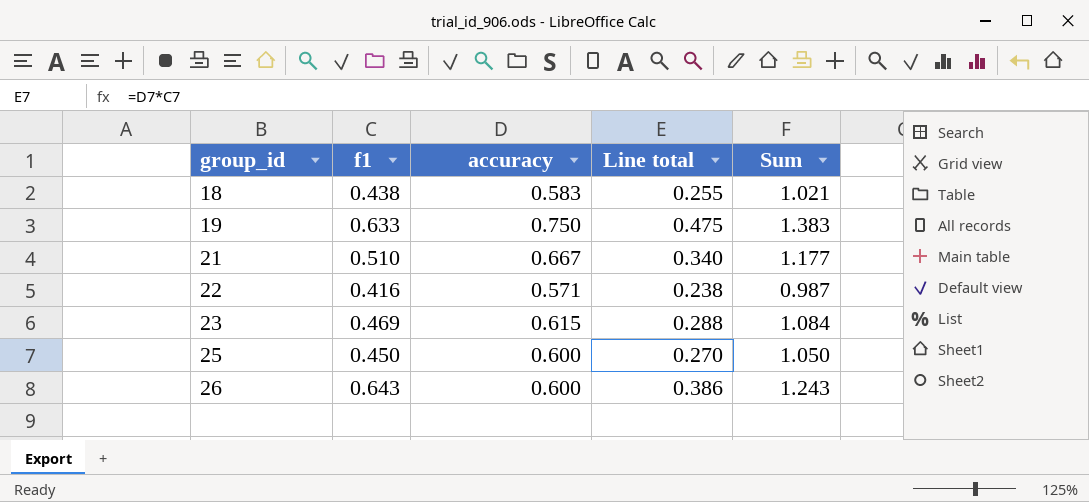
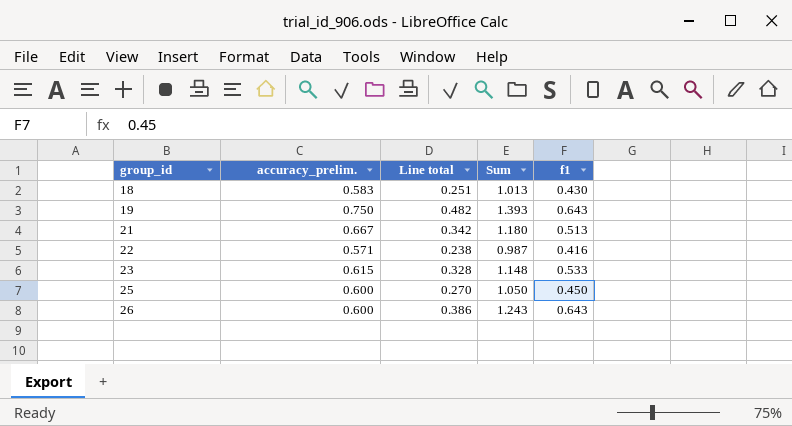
column name: accuracy -> accuracy_prelim.
column f1 | position: 2 -> 5
18 | Line total: 0.255 -> 0.251
18 | Sum: 1.021 -> 1.013
18 | f1: 0.438 -> 0.430
19 | Line total: 0.475 -> 0.482
19 | Sum: 1.383 -> 1.393
19 | f1: 0.633 -> 0.643
21 | Line total: 0.340 -> 0.342
21 | Sum: 1.177 -> 1.180
21 | f1: 0.510 -> 0.513
23 | Line total: 0.288 -> 0.328
23 | Sum: 1.084 -> 1.148
23 | f1: 0.469 -> 0.533

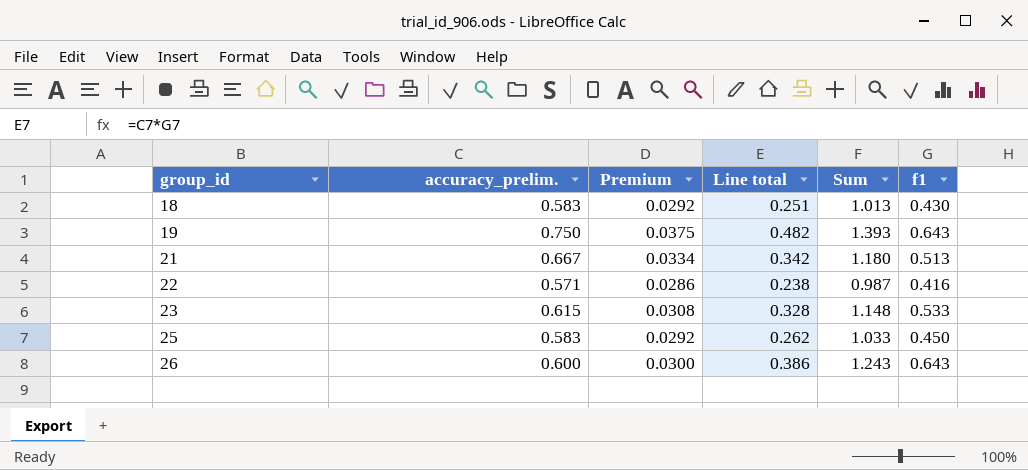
column Premium | formula: none -> [accuracy_prelim.] * 0.05
25 | accuracy_prelim.: 0.600 -> 0.583
25 | Line total: 0.270 -> 0.262
25 | Sum: 1.050 -> 1.033

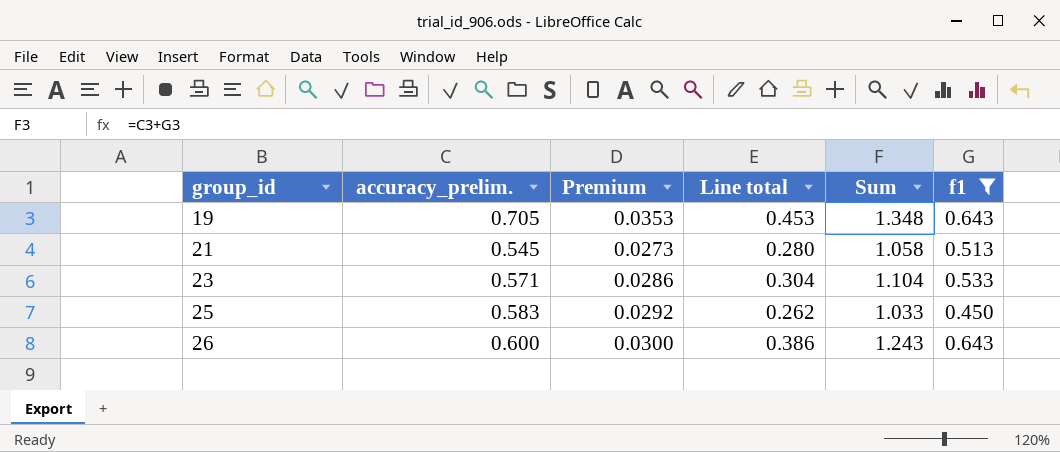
filter: none -> f1 >= 0.450
19 | accuracy_prelim.: 0.750 -> 0.705
19 | Premium: 0.0375 -> 0.0353
19 | Line total: 0.482 -> 0.453
19 | Sum: 1.393 -> 1.348
21 | accuracy_prelim.: 0.667 -> 0.545
21 | Premium: 0.0334 -> 0.0273
21 | Line total: 0.342 -> 0.280
21 | Sum: 1.180 -> 1.058
23 | accuracy_prelim.: 0.615 -> 0.571
23 | Premium: 0.0308 -> 0.0286
23 | Line total: 0.328 -> 0.304
23 | Sum: 1.148 -> 1.104

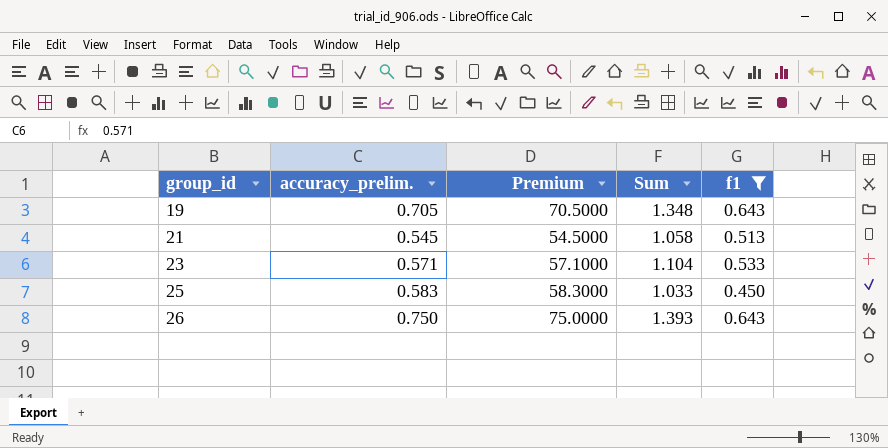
column Line total | formula: [accuracy_prelim.] * [f1] -> none
column Premium | formula: [accuracy_prelim.] * 0.05 -> [accuracy_prelim.] * 100
26 | accuracy_prelim.: 0.600 -> 0.750
26 | Sum: 1.243 -> 1.393

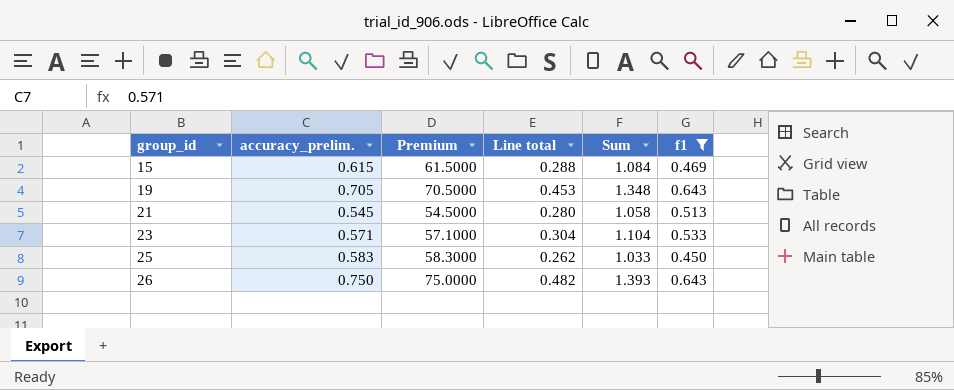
column Line total | formula: none -> [accuracy_prelim.] * [f1]
row 15: none -> 0.615 | 61.5000 | 0.288 | 1.084 | 0.469

